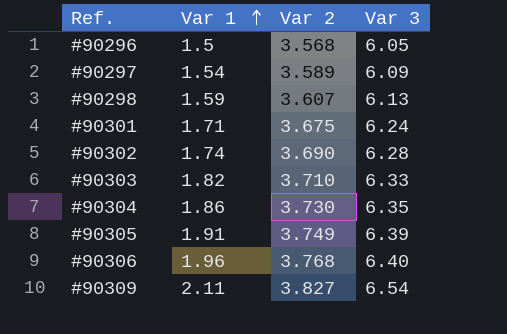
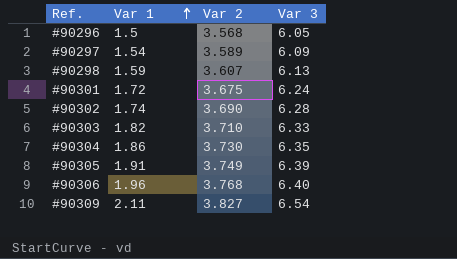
#90301 | Var 1: 1.71 -> 1.72

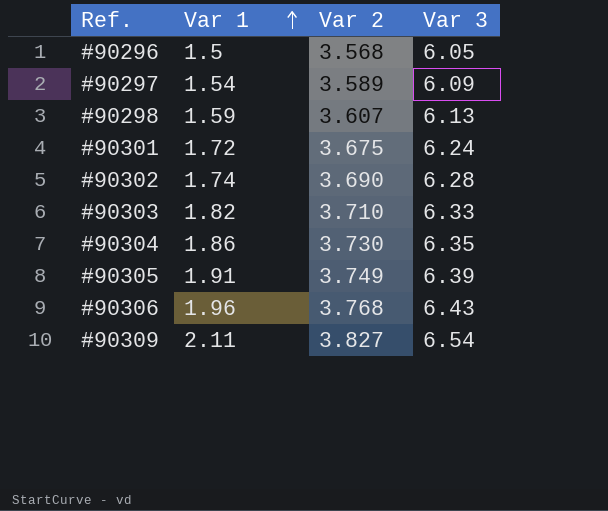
#90306 | Var 3: 6.40 -> 6.43

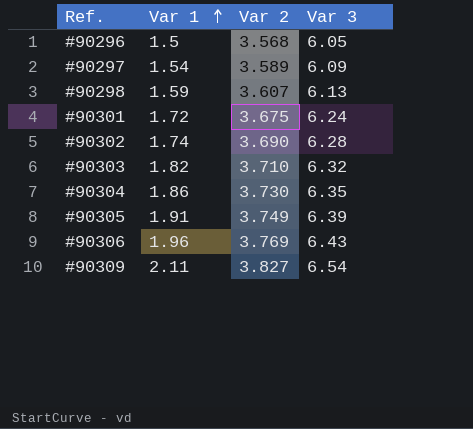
#90303 | Var 3: 6.33 -> 6.32
#90306 | Var 2: 3.768 -> 3.769

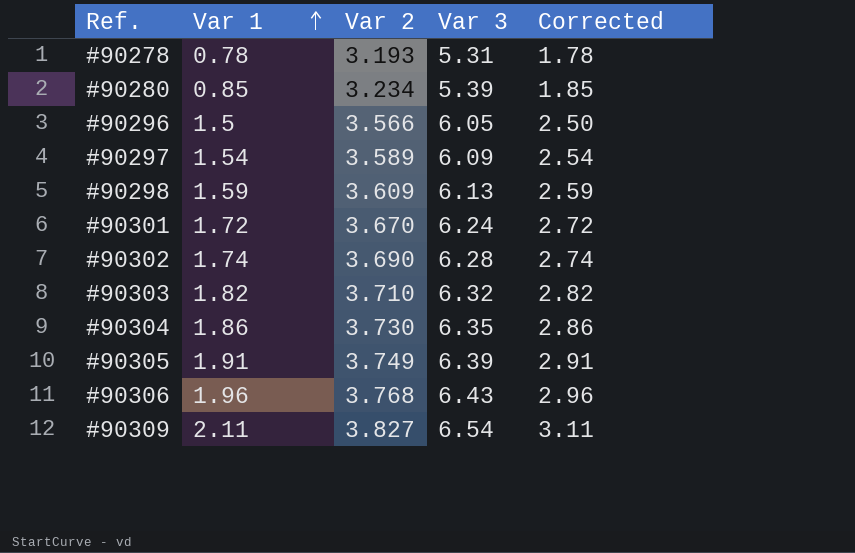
column Corrected | formula: none -> [Var 1] + 1
row #90278: none -> 0.78 | 3.193 | 5.31 | 1.78
row #90280: none -> 0.85 | 3.234 | 5.39 | 1.85
#90296 | Var 2: 3.568 -> 3.566
#90298 | Var 2: 3.607 -> 3.609
#90301 | Var 2: 3.675 -> 3.670
#90306 | Var 2: 3.769 -> 3.768

